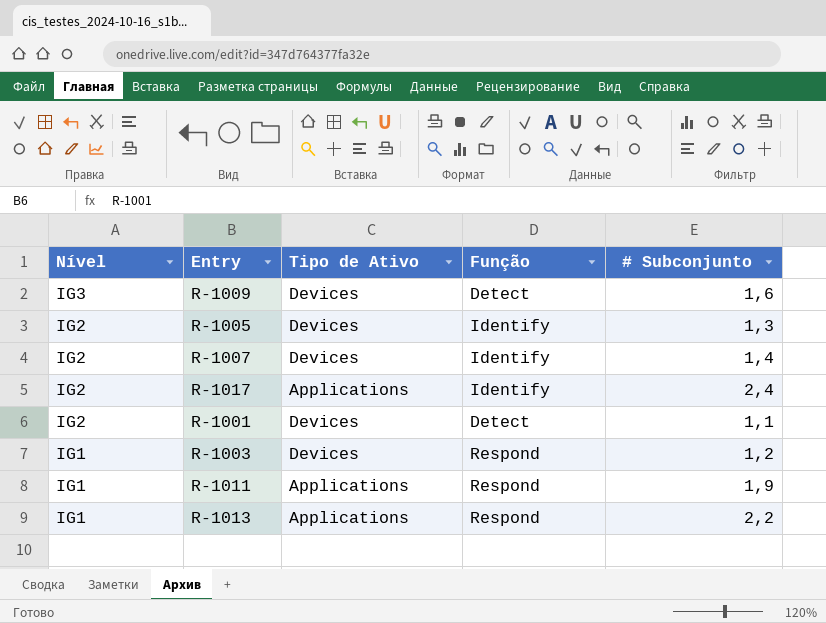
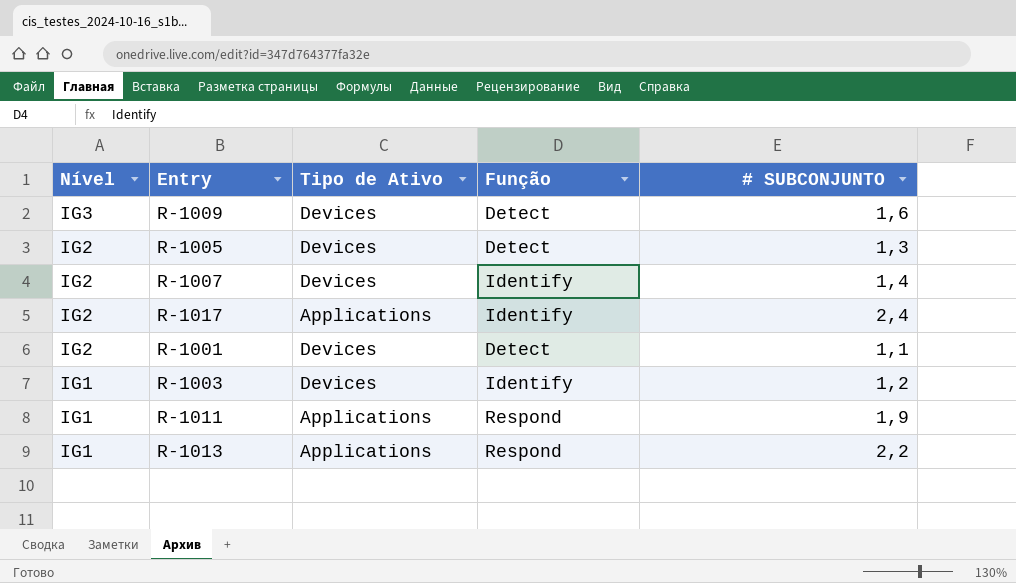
column name: # Subconjunto -> # SUBCONJUNTO
R-1005 | Função: Identify -> Detect
R-1003 | Função: Respond -> Identify

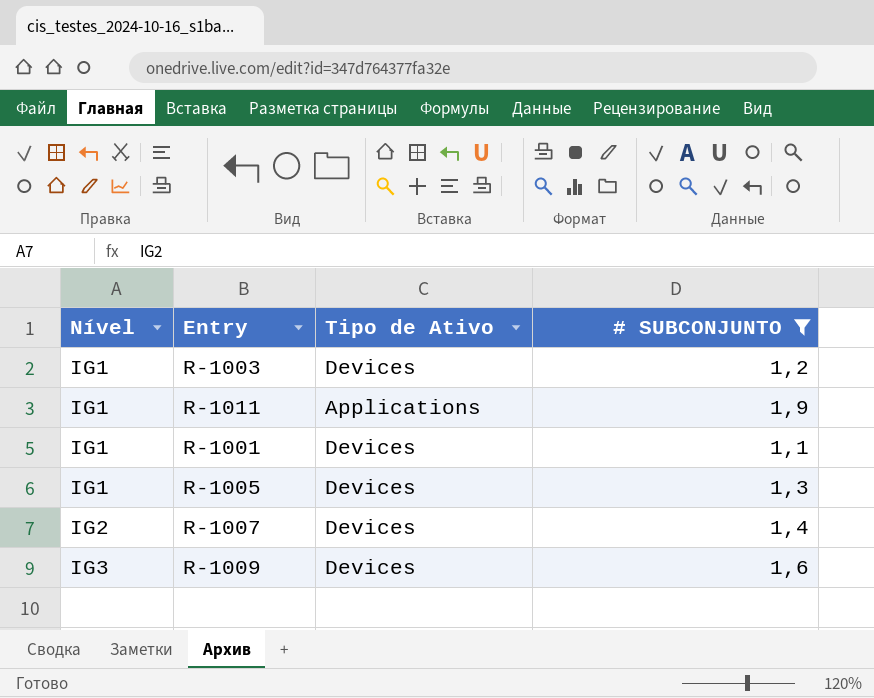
filter: none -> # SUBCONJUNTO <= 1,9
row order: Nível descending -> Nível ascending
column Função | position: 4 -> none
R-1001 | Nível: IG2 -> IG1
R-1005 | Nível: IG2 -> IG1

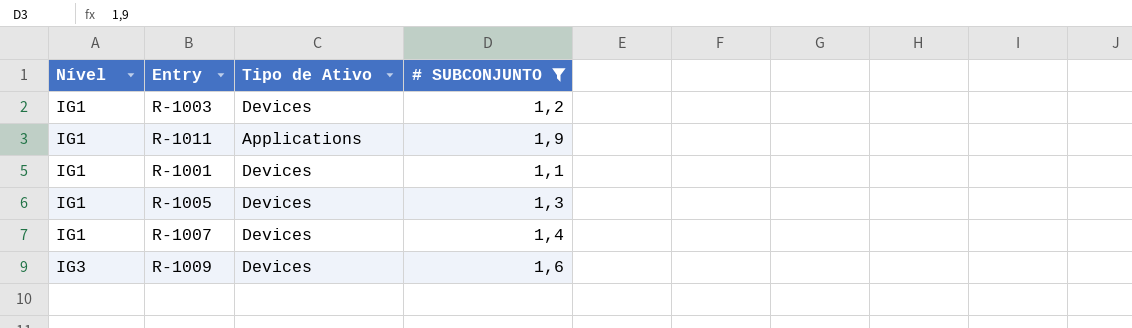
R-1007 | Nível: IG2 -> IG1

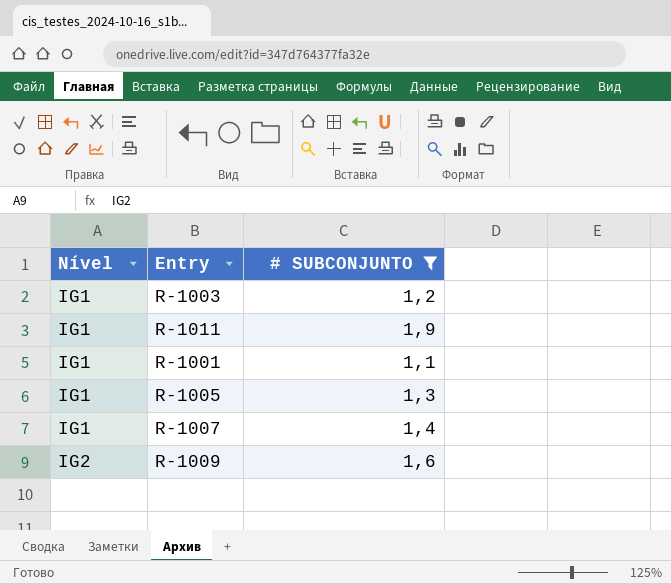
column Tipo de Ativo | position: 3 -> none
R-1009 | Nível: IG3 -> IG2

